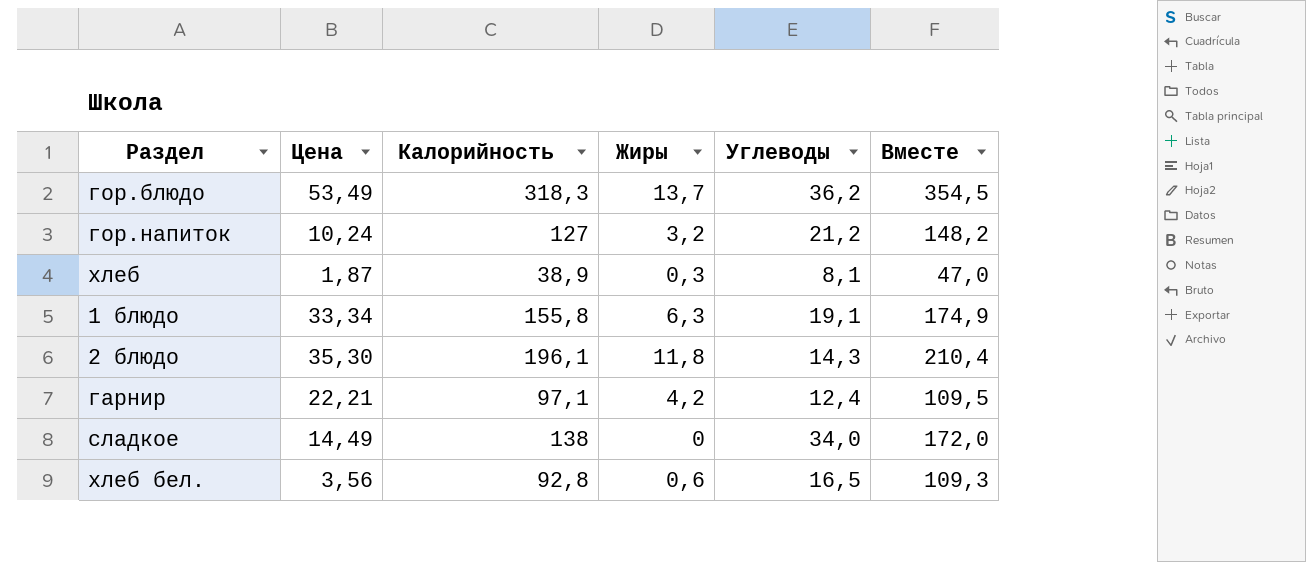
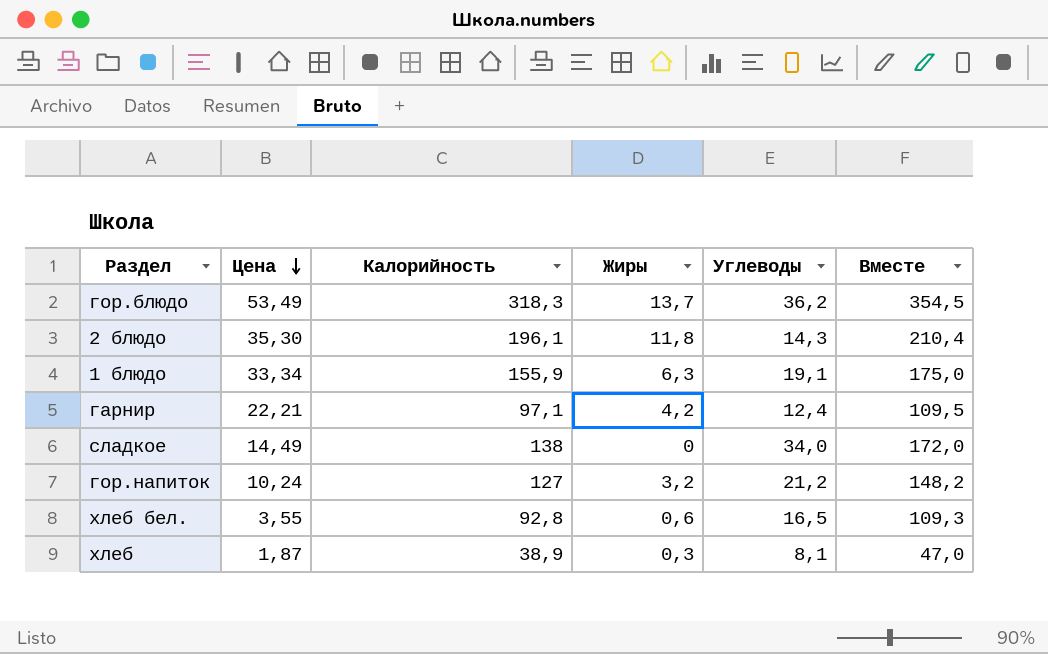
row order: none -> Цена descending
1 блюдо | Калорийность: 155,8 -> 155,9
1 блюдо | Вместе: 174,9 -> 175,0
хлеб бел. | Цена: 3,56 -> 3,55

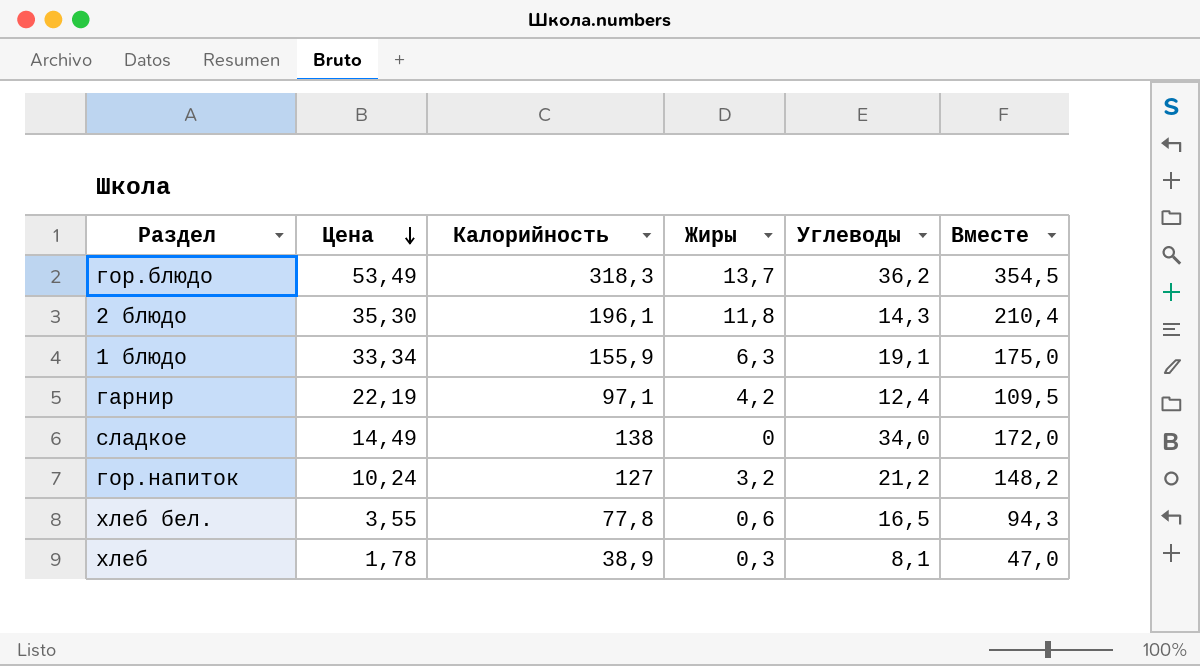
гарнир | Цена: 22,21 -> 22,19
хлеб бел. | Калорийность: 92,8 -> 77,8
хлеб бел. | Вместе: 109,3 -> 94,3
хлеб | Цена: 1,87 -> 1,78

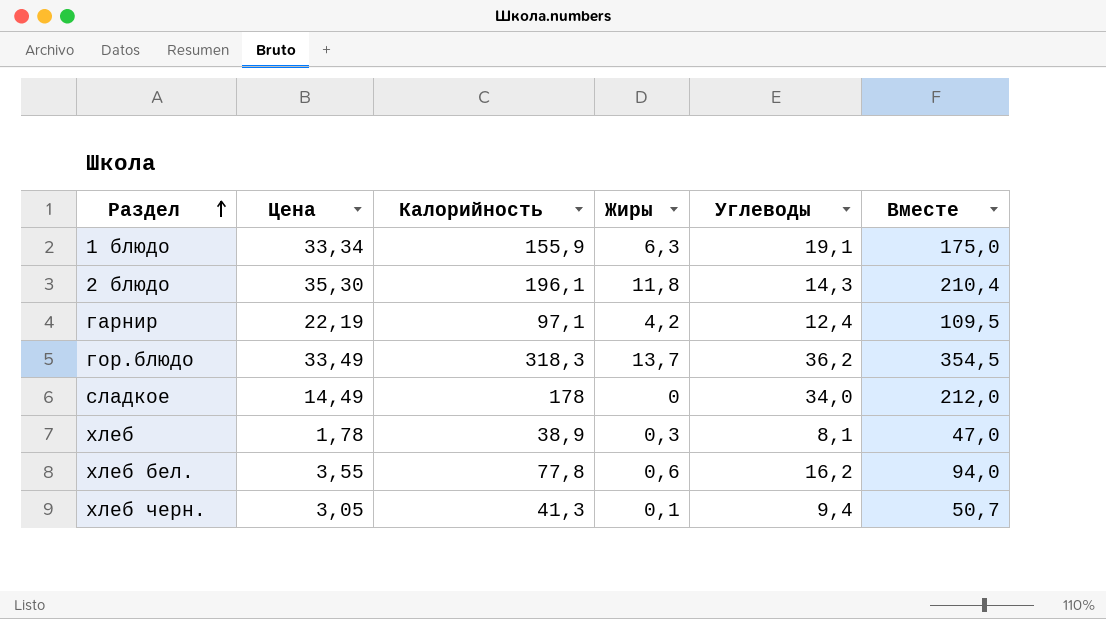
row order: Цена descending -> Раздел ascending
row гор.напиток: 10,24 | 127 | 3,2 | 21,2 | 148,2 -> none
гор.блюдо | Цена: 53,49 -> 33,49
сладкое | Калорийность: 138 -> 178
сладкое | Вместе: 172,0 -> 212,0
хлеб бел. | Углеводы: 16,5 -> 16,2
хлеб бел. | Вместе: 94,3 -> 94,0
row хлеб черн.: none -> 3,05 | 41,3 | 0,1 | 9,4 | 50,7

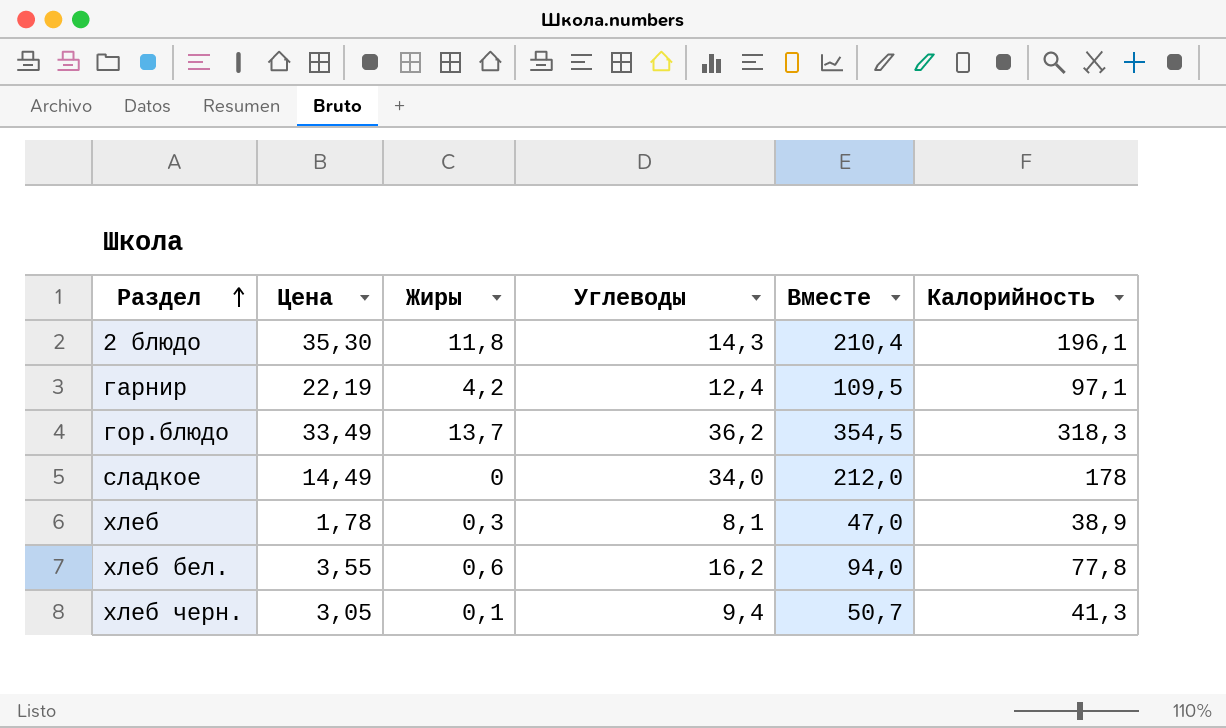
column Калорийность | position: 3 -> 6
row 1 блюдо: 33,34 | 155,9 | 6,3 | 19,1 | 175,0 -> none

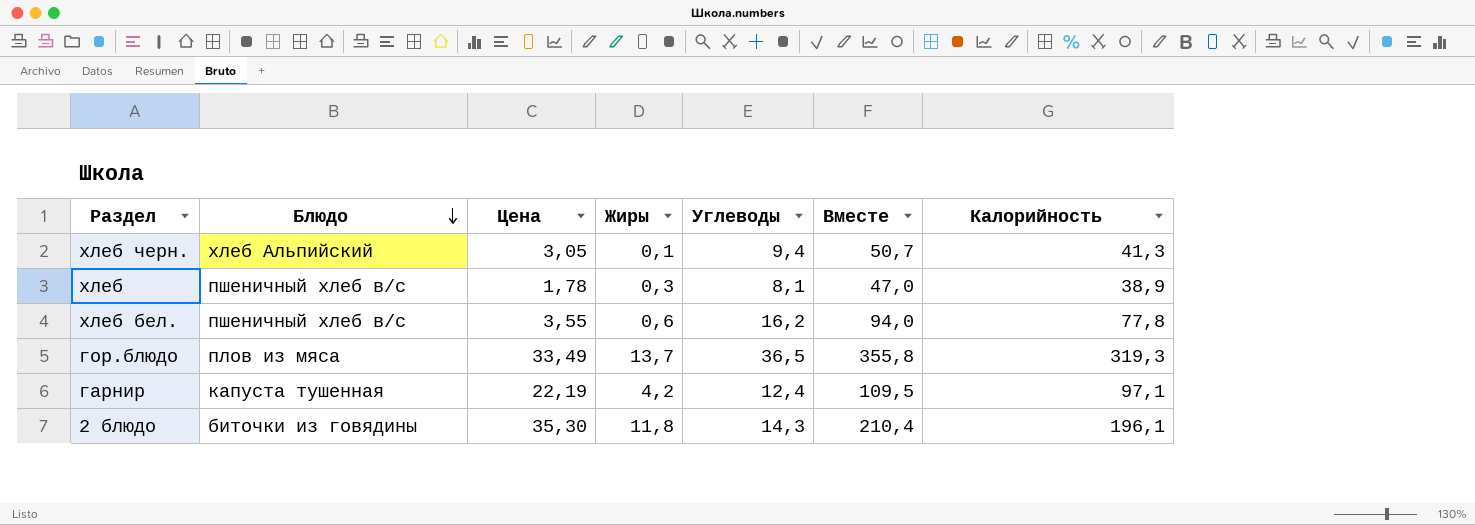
row order: Раздел ascending -> Блюдо descending
column Блюдо | position: none -> 2
row сладкое: 14,49 | 0 | 34,0 | 212,0 | 178 -> none
гор.блюдо | Углеводы: 36,2 -> 36,5
гор.блюдо | Вместе: 354,5 -> 355,8
гор.блюдо | Калорийность: 318,3 -> 319,3

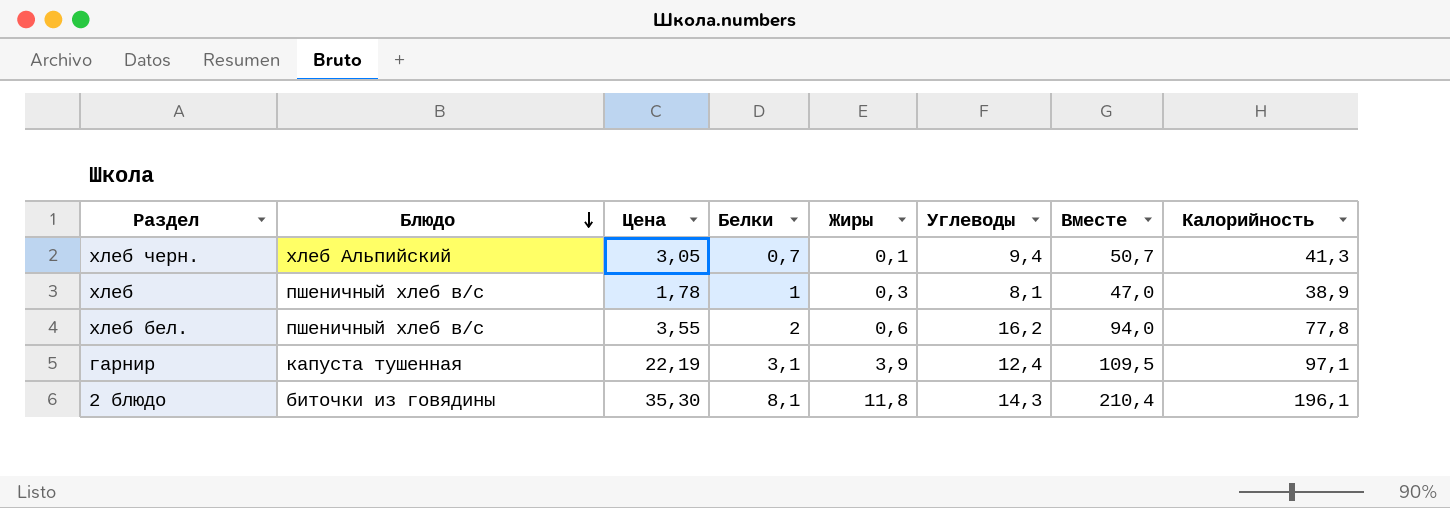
column Белки | position: none -> 4
row гор.блюдо: плов из мяса | 33,49 | 13,7 | 36,5 | 355,8 | 319,3 -> none
гарнир | Жиры: 4,2 -> 3,9

